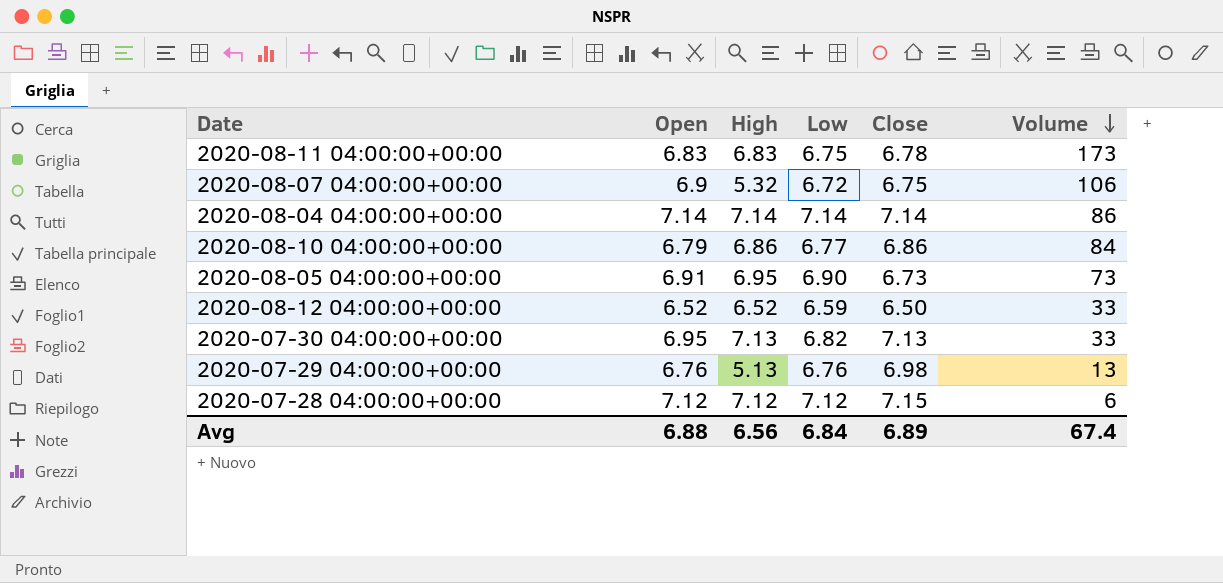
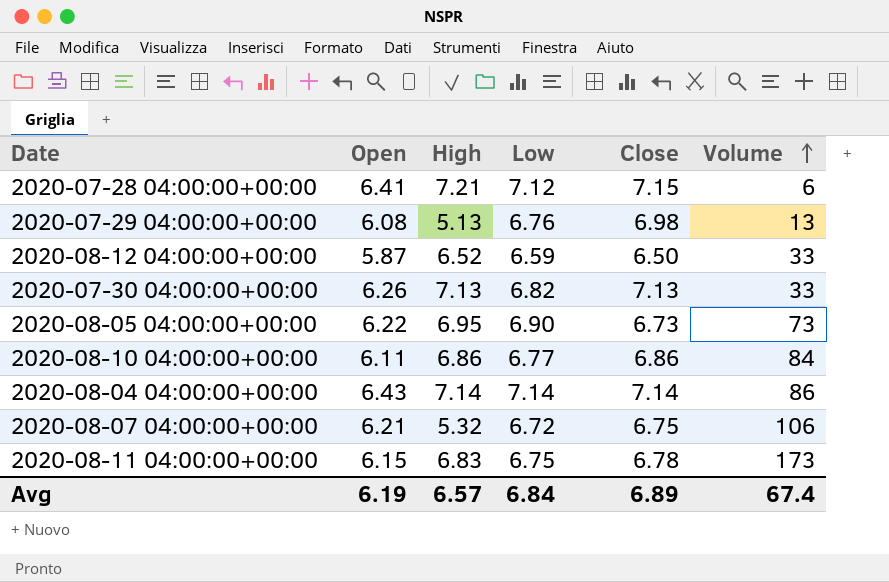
row order: Volume descending -> Volume ascending
2020-07-28 04:00:00+00:00 | Open: 7.12 -> 6.41
2020-07-28 04:00:00+00:00 | High: 7.12 -> 7.21
2020-07-29 04:00:00+00:00 | Open: 6.76 -> 6.08
2020-08-12 04:00:00+00:00 | Open: 6.52 -> 5.87
2020-07-30 04:00:00+00:00 | Open: 6.95 -> 6.26
2020-08-05 04:00:00+00:00 | Open: 6.91 -> 6.22
2020-08-10 04:00:00+00:00 | Open: 6.79 -> 6.11
2020-08-04 04:00:00+00:00 | Open: 7.14 -> 6.43
2020-08-07 04:00:00+00:00 | Open: 6.9 -> 6.21
2020-08-11 04:00:00+00:00 | Open: 6.83 -> 6.15
Avg | Open: 6.88 -> 6.19
Avg | High: 6.56 -> 6.57

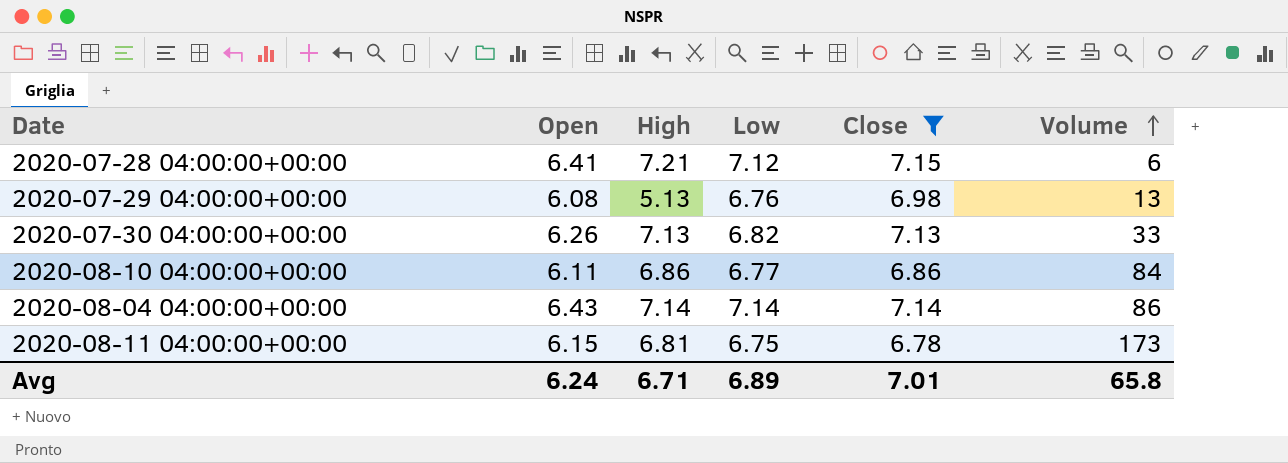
filter: none -> Close >= 6.78
2020-08-11 04:00:00+00:00 | High: 6.83 -> 6.81
Avg | Open: 6.19 -> 6.24
Avg | High: 6.57 -> 6.71
Avg | Low: 6.84 -> 6.89
Avg | Close: 6.89 -> 7.01
Avg | Volume: 67.4 -> 65.8

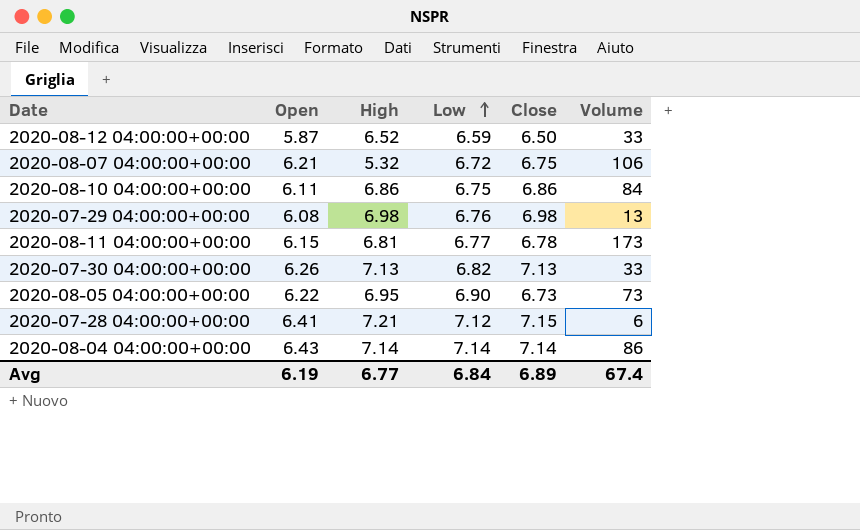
filter: Close >= 6.78 -> none
row order: Volume ascending -> Low ascending
2020-08-10 04:00:00+00:00 | Low: 6.77 -> 6.75
2020-07-29 04:00:00+00:00 | High: 5.13 -> 6.98
2020-08-11 04:00:00+00:00 | Low: 6.75 -> 6.77
Avg | Open: 6.24 -> 6.19
Avg | High: 6.71 -> 6.77
Avg | Low: 6.89 -> 6.84
Avg | Close: 7.01 -> 6.89
Avg | Volume: 65.8 -> 67.4

